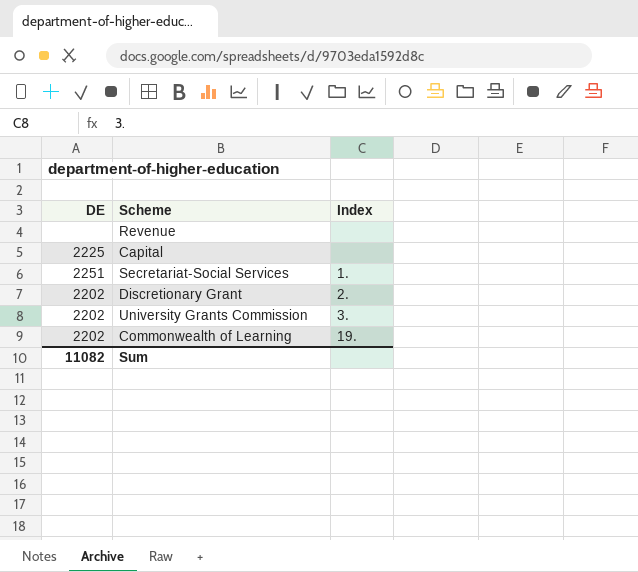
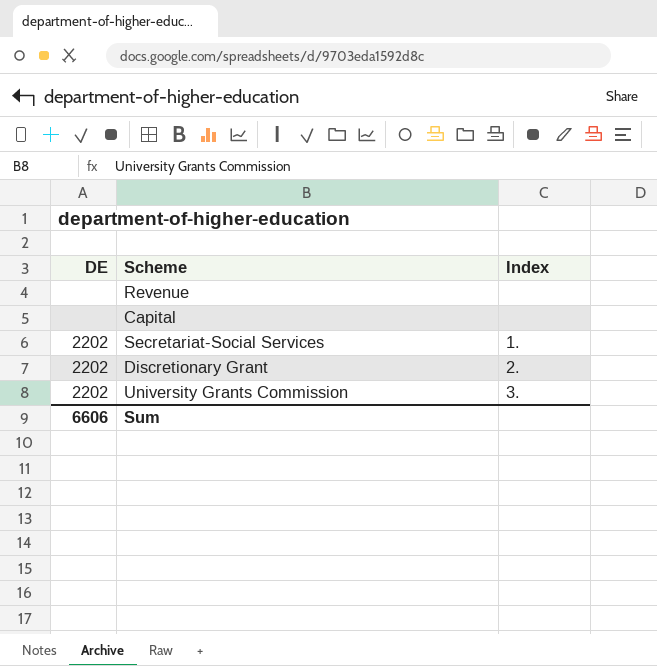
row Commonwealth of Learning: 2202 | 19. -> none
Capital | DE: 2225 -> none
Secretariat-Social Services | DE: 2251 -> 2202
Sum | DE: 11082 -> 6606

